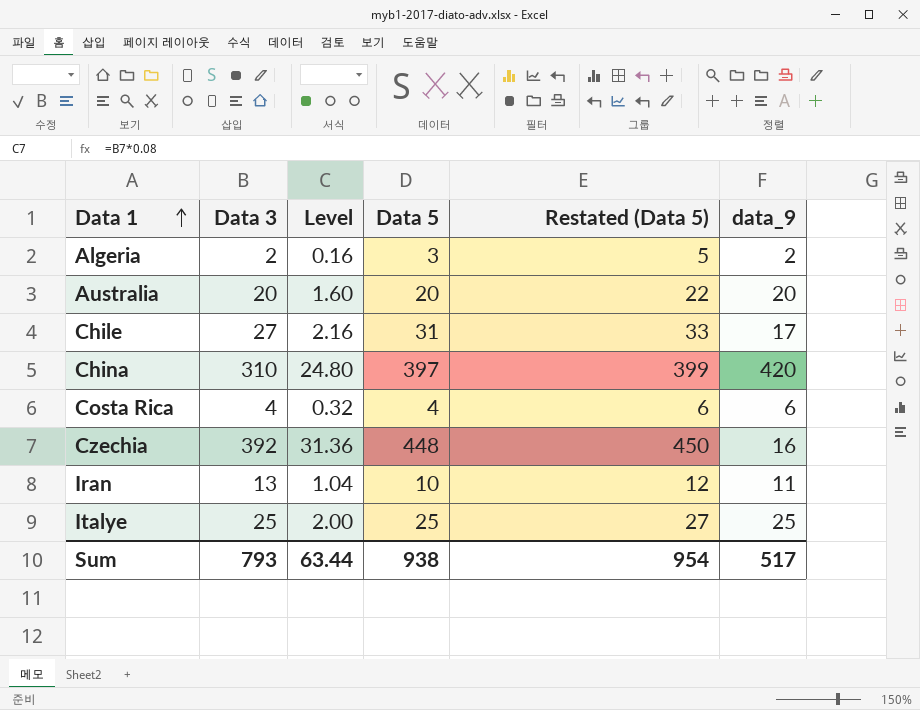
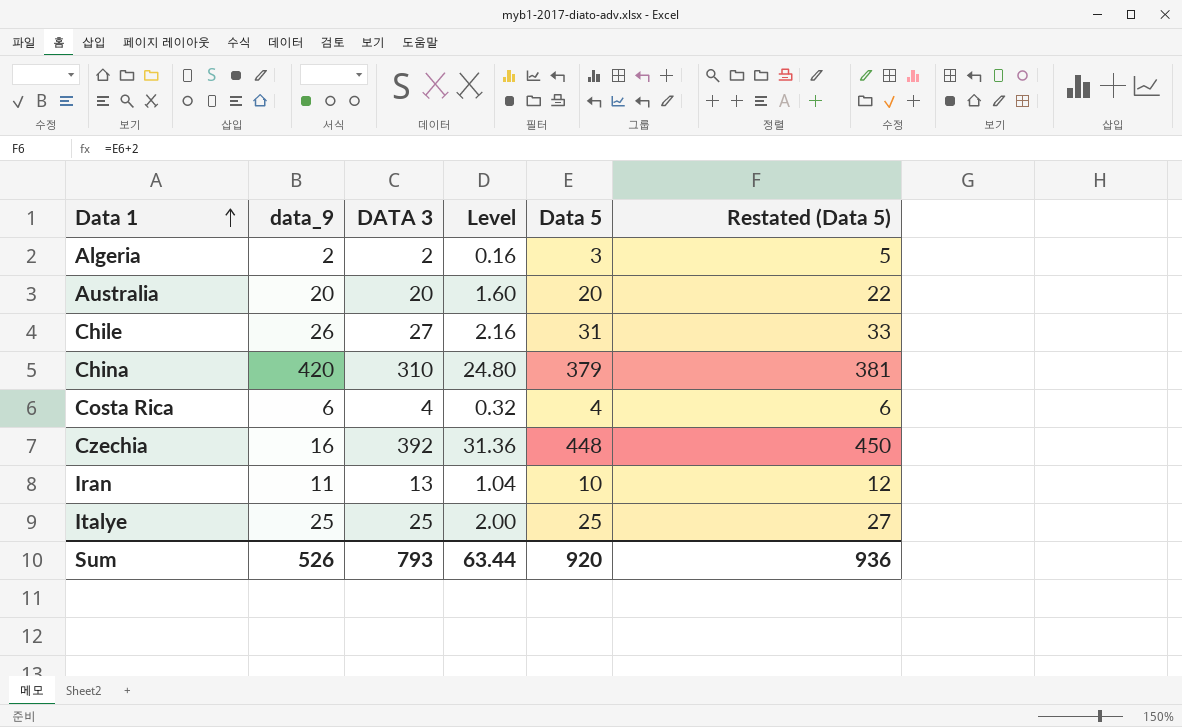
column data_9 | position: 6 -> 2
column name: Data 3 -> DATA 3
Chile | data_9: 17 -> 26
China | Data 5: 397 -> 379
China | Restated (Data 5): 399 -> 381
Sum | data_9: 517 -> 526
Sum | Data 5: 938 -> 920
Sum | Restated (Data 5): 954 -> 936

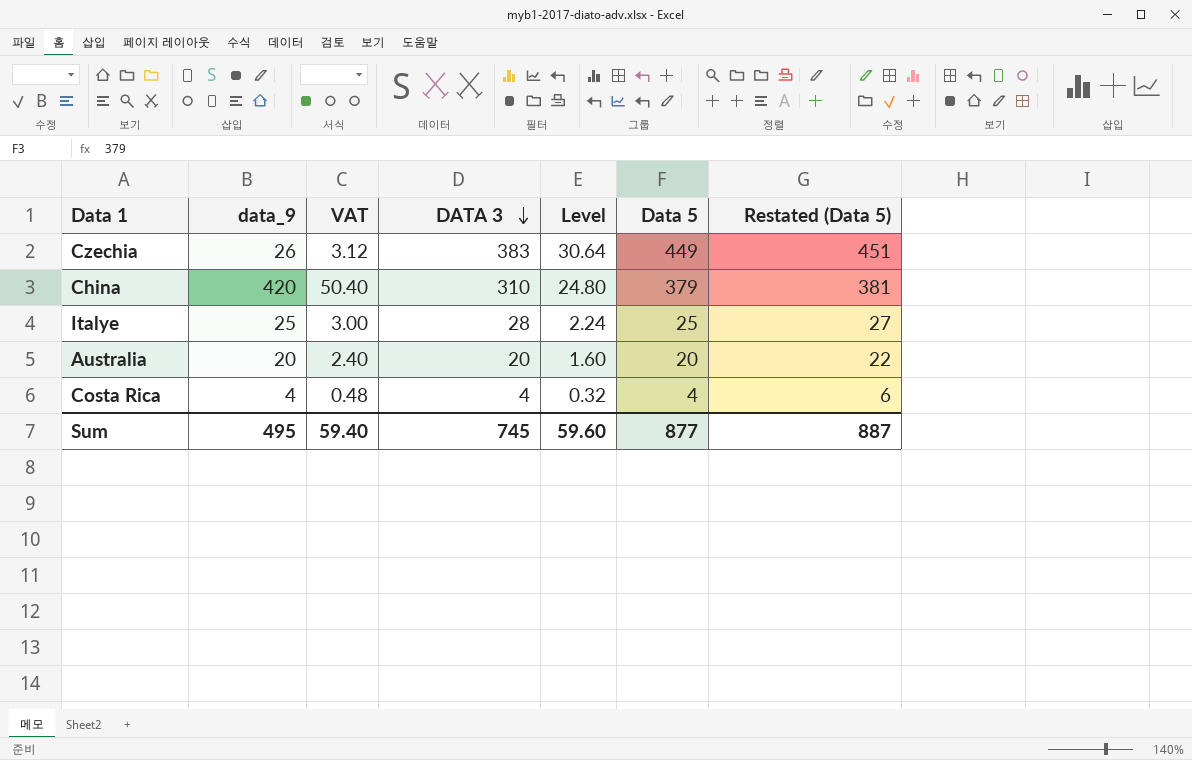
row order: Data 1 ascending -> DATA 3 descending
column VAT | formula: none -> [data_9] * 0.12
row Algeria: 2 | 2 | 0.16 | 3 | 5 -> none
row Chile: 26 | 27 | 2.16 | 31 | 33 -> none
row Iran: 11 | 13 | 1.04 | 10 | 12 -> none
Czechia | data_9: 16 -> 26
Czechia | DATA 3: 392 -> 383
Czechia | Level: 31.36 -> 30.64
Czechia | Data 5: 448 -> 449
Czechia | Restated (Data 5): 450 -> 451
Italye | DATA 3: 25 -> 28
Italye | Level: 2.00 -> 2.24
Costa Rica | data_9: 6 -> 4
Sum | data_9: 526 -> 495
Sum | DATA 3: 793 -> 745
Sum | Level: 63.44 -> 59.60
Sum | Data 5: 920 -> 877
Sum | Restated (Data 5): 936 -> 887

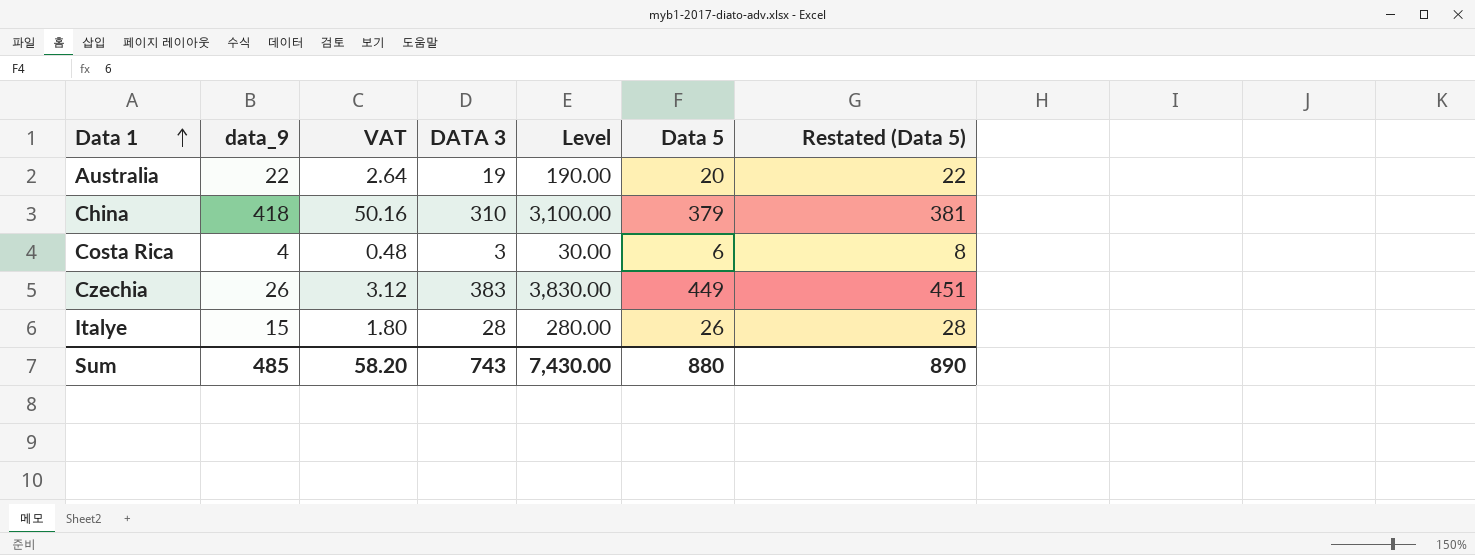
row order: DATA 3 descending -> Data 1 ascending
column Level | formula: [DATA 3] * 0.08 -> [DATA 3] * 10
Australia | data_9: 20 -> 22
Australia | VAT: 2.40 -> 2.64
Australia | DATA 3: 20 -> 19
China | data_9: 420 -> 418
China | VAT: 50.40 -> 50.16
Costa Rica | DATA 3: 4 -> 3
Costa Rica | Data 5: 4 -> 6
Costa Rica | Restated (Data 5): 6 -> 8
Italye | data_9: 25 -> 15
Italye | VAT: 3.00 -> 1.80
Italye | Data 5: 25 -> 26
Italye | Restated (Data 5): 27 -> 28
Sum | data_9: 495 -> 485
Sum | VAT: 59.40 -> 58.20
Sum | DATA 3: 745 -> 743
Sum | Level: 59.60 -> 7,430.00
Sum | Data 5: 877 -> 880
Sum | Restated (Data 5): 887 -> 890

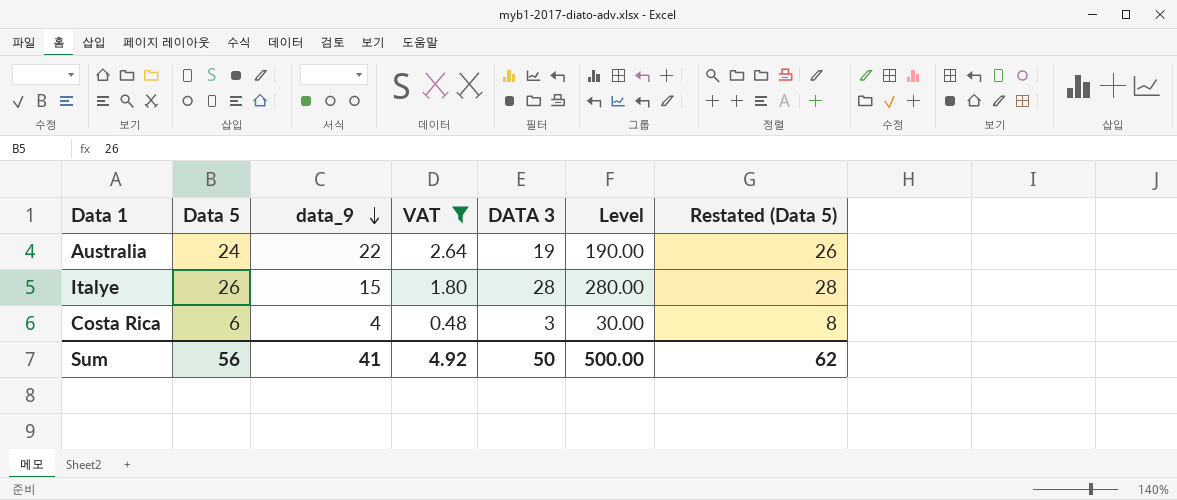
filter: none -> VAT <= 2.64
row order: Data 1 ascending -> data_9 descending
column Data 5 | position: 6 -> 2
Australia | Data 5: 20 -> 24
Australia | Restated (Data 5): 22 -> 26
Sum | Data 5: 880 -> 56
Sum | data_9: 485 -> 41
Sum | VAT: 58.20 -> 4.92
Sum | DATA 3: 743 -> 50
Sum | Level: 7,430.00 -> 500.00
Sum | Restated (Data 5): 890 -> 62

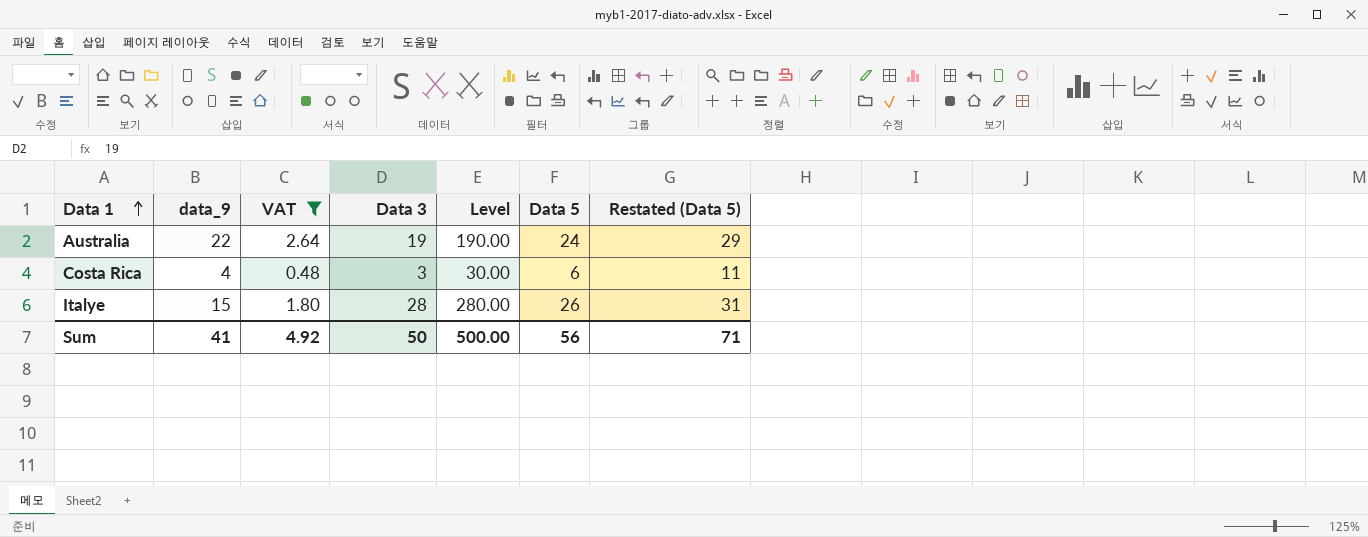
row order: data_9 descending -> Data 1 ascending
column name: DATA 3 -> Data 3
column Data 5 | position: 2 -> 6
column Restated (Data 5) | formula: [Data 5] + 2 -> [Data 5] + 5
Sum | Restated (Data 5): 62 -> 71

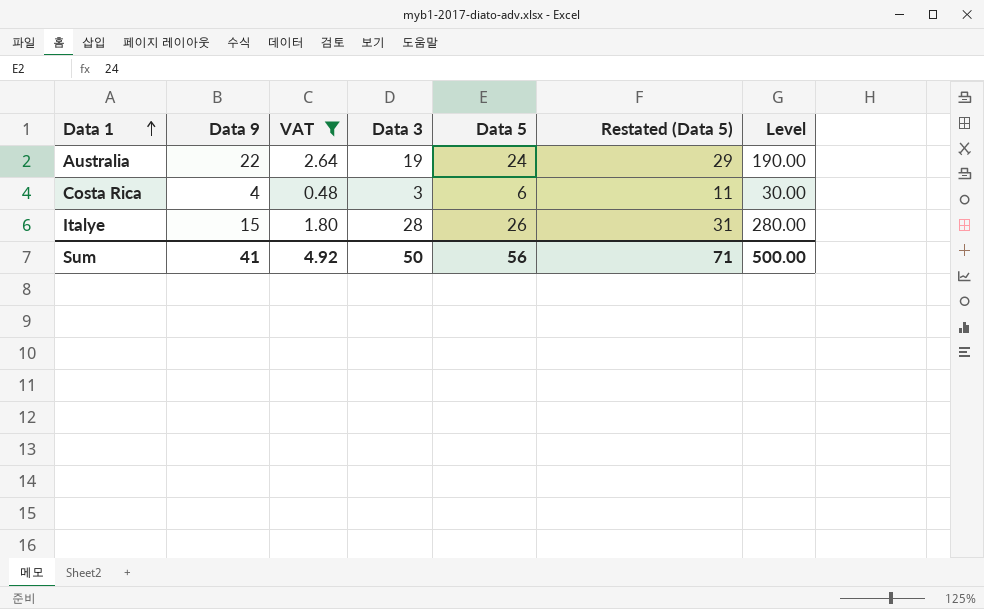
column name: data_9 -> Data 9
column Level | position: 5 -> 7

